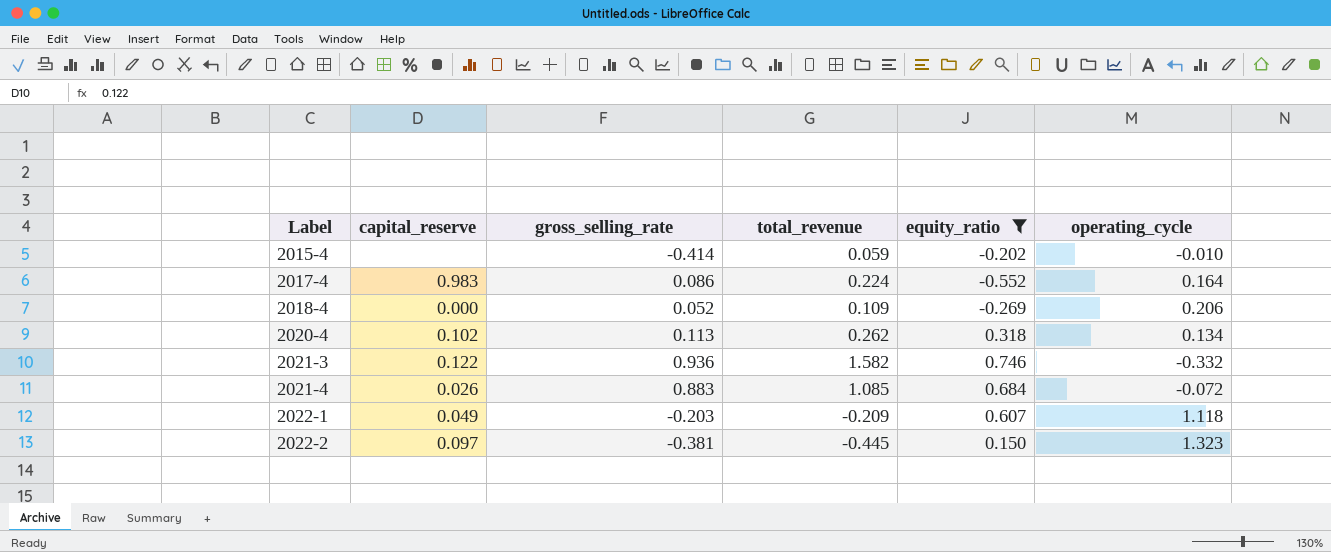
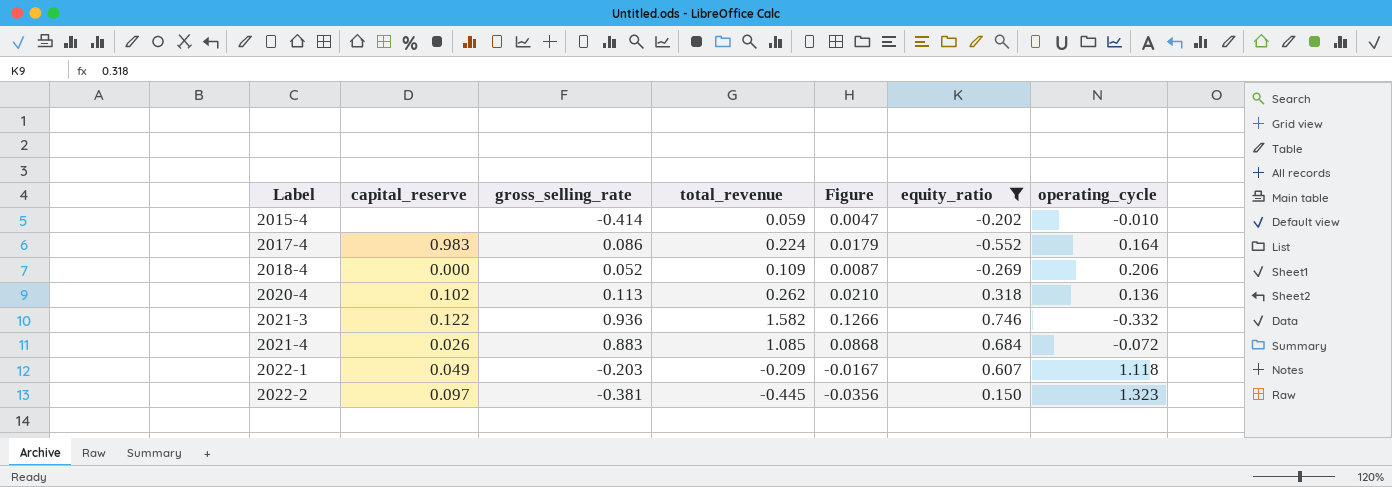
column Figure | formula: none -> [total_revenue] * 0.08
2020-4 | operating_cycle: 0.134 -> 0.136

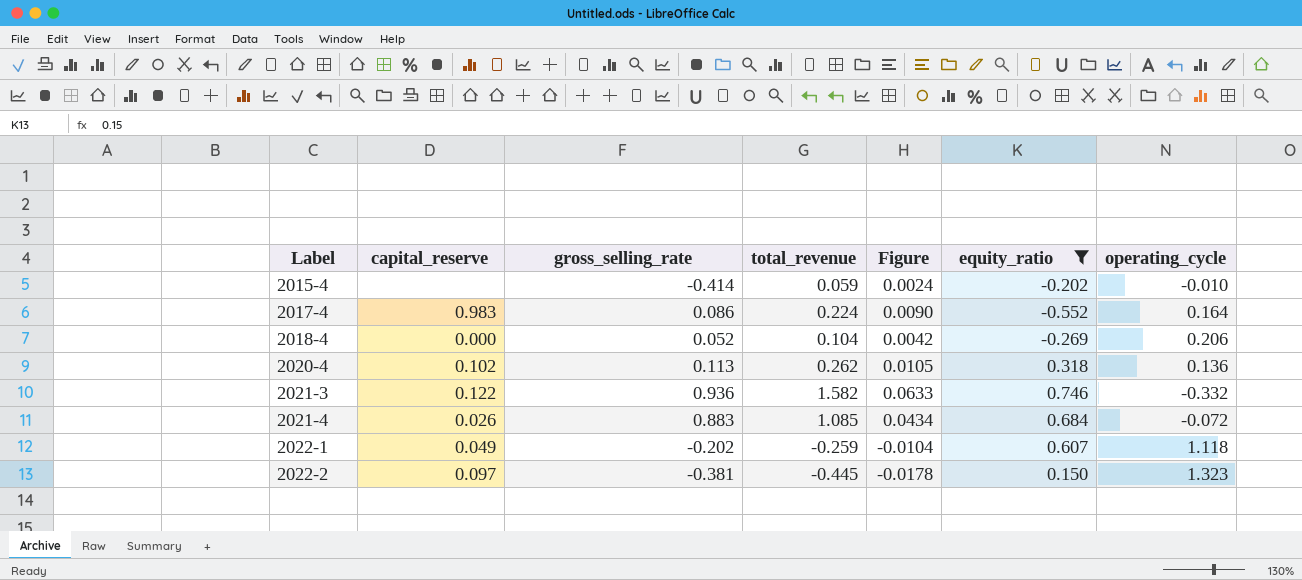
column Figure | formula: [total_revenue] * 0.08 -> [total_revenue] * 0.04
2018-4 | total_revenue: 0.109 -> 0.104
2022-1 | gross_selling_rate: -0.203 -> -0.202
2022-1 | total_revenue: -0.209 -> -0.259

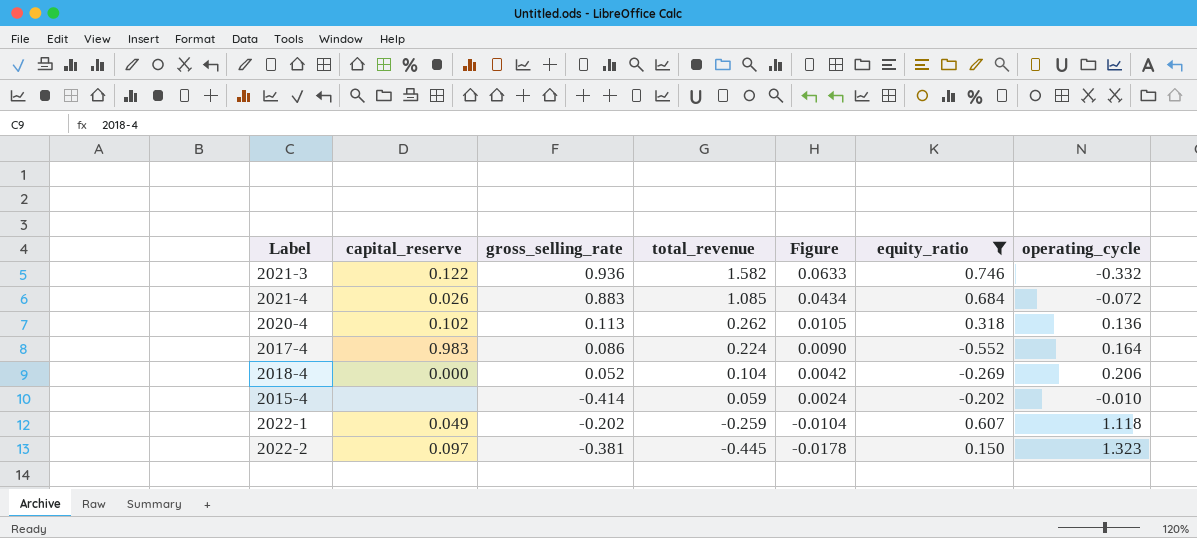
row order: Label ascending -> total_revenue descending

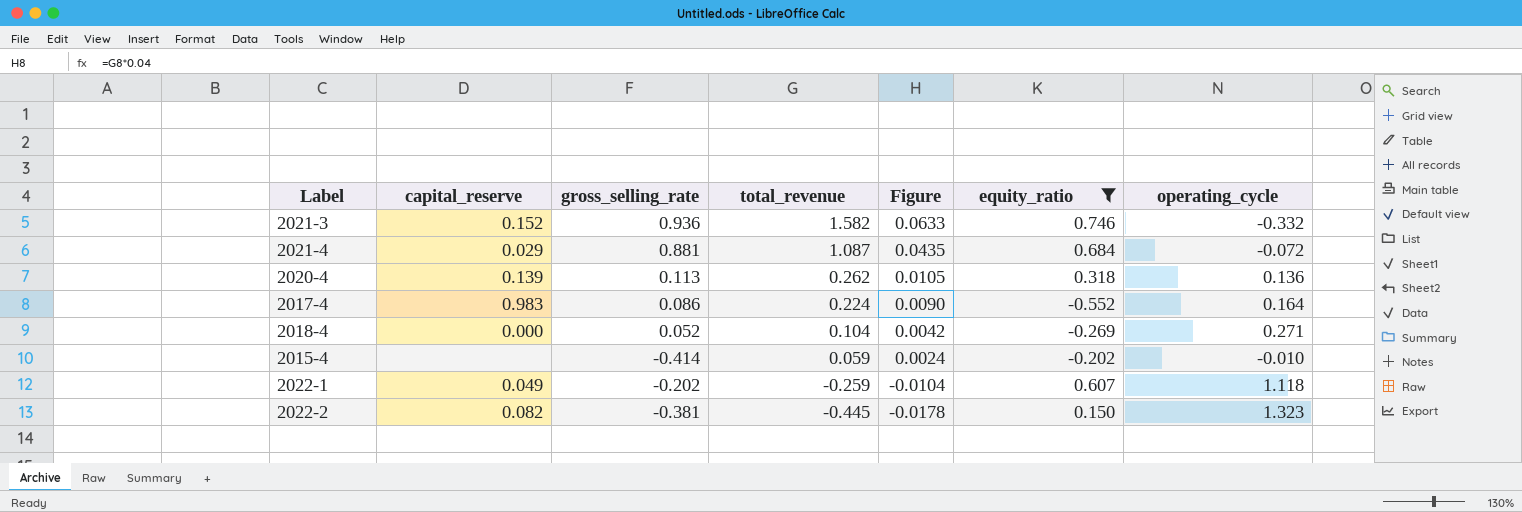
2021-3 | capital_reserve: 0.122 -> 0.152
2021-4 | capital_reserve: 0.026 -> 0.029
2021-4 | gross_selling_rate: 0.883 -> 0.881
2021-4 | total_revenue: 1.085 -> 1.087
2021-4 | Figure: 0.0434 -> 0.0435
2020-4 | capital_reserve: 0.102 -> 0.139
2018-4 | operating_cycle: 0.206 -> 0.271
2022-2 | capital_reserve: 0.097 -> 0.082

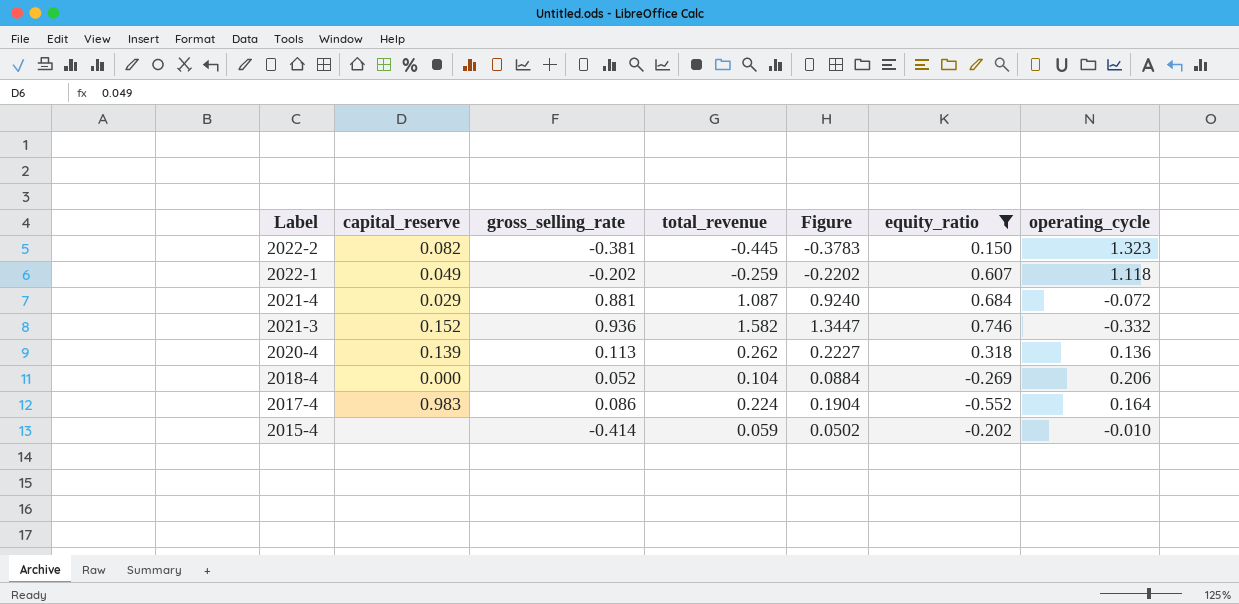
row order: total_revenue descending -> Label descending
column Figure | formula: [total_revenue] * 0.04 -> [total_revenue] * 0.85
2018-4 | operating_cycle: 0.271 -> 0.206

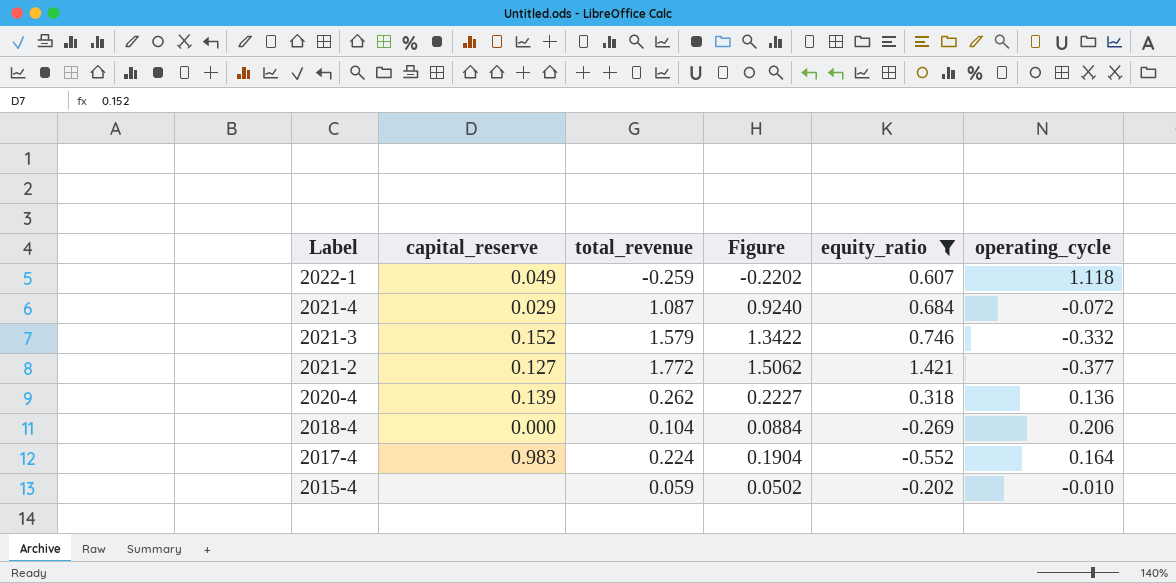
column gross_selling_rate | position: 3 -> none
row 2022-2: 0.082 | -0.381 | -0.445 | -0.3783 | 0.150 | 1.323 -> none
2021-3 | total_revenue: 1.582 -> 1.579
2021-3 | Figure: 1.3447 -> 1.3422
row 2021-2: none -> 0.127 | 1.772 | 1.5062 | 1.421 | -0.377

